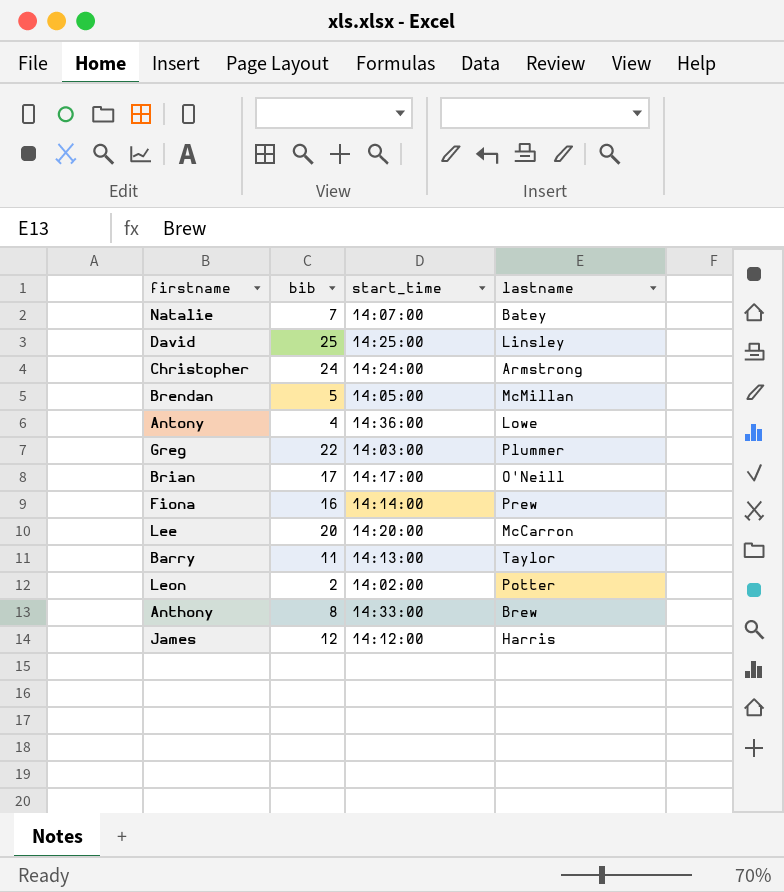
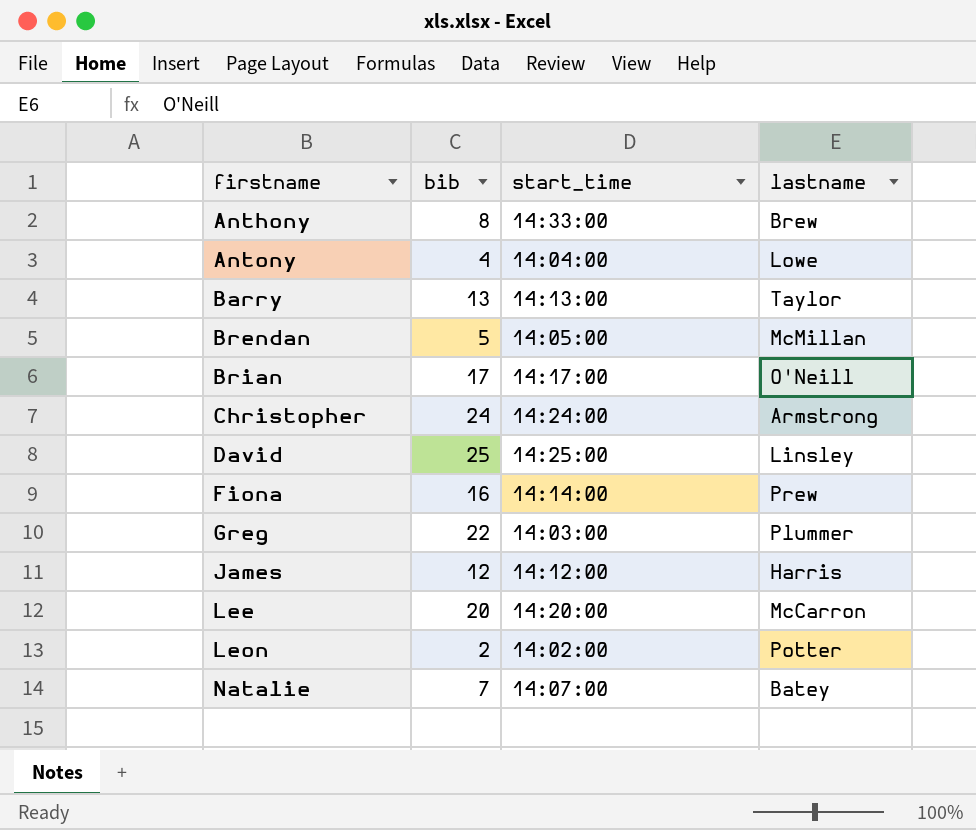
row order: none -> firstname ascending
Antony | start_time: 14:36:00 -> 14:04:00
Barry | bib: 11 -> 13

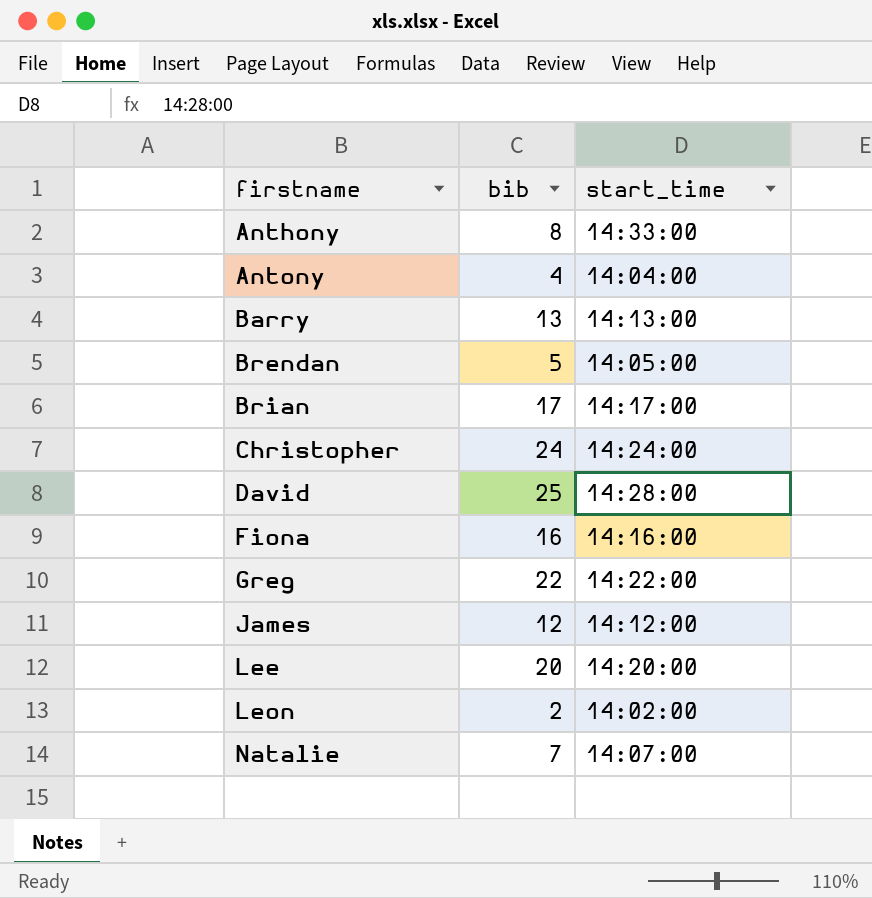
column lastname | position: 4 -> none
David | start_time: 14:25:00 -> 14:28:00
Fiona | start_time: 14:14:00 -> 14:16:00
Greg | start_time: 14:03:00 -> 14:22:00

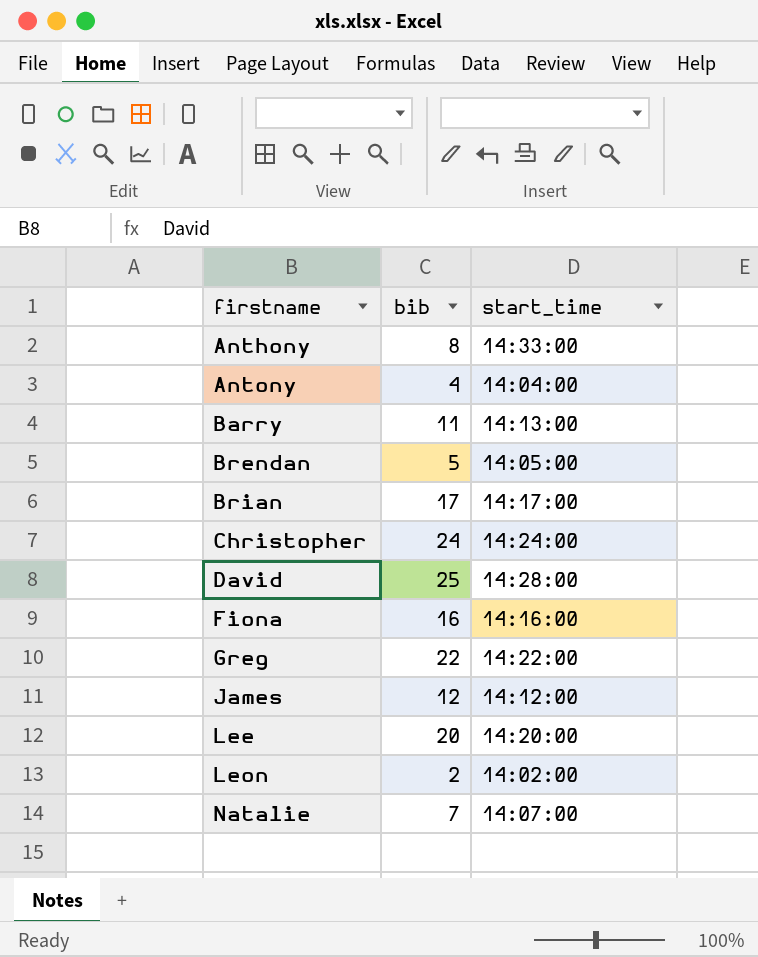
Barry | bib: 13 -> 11

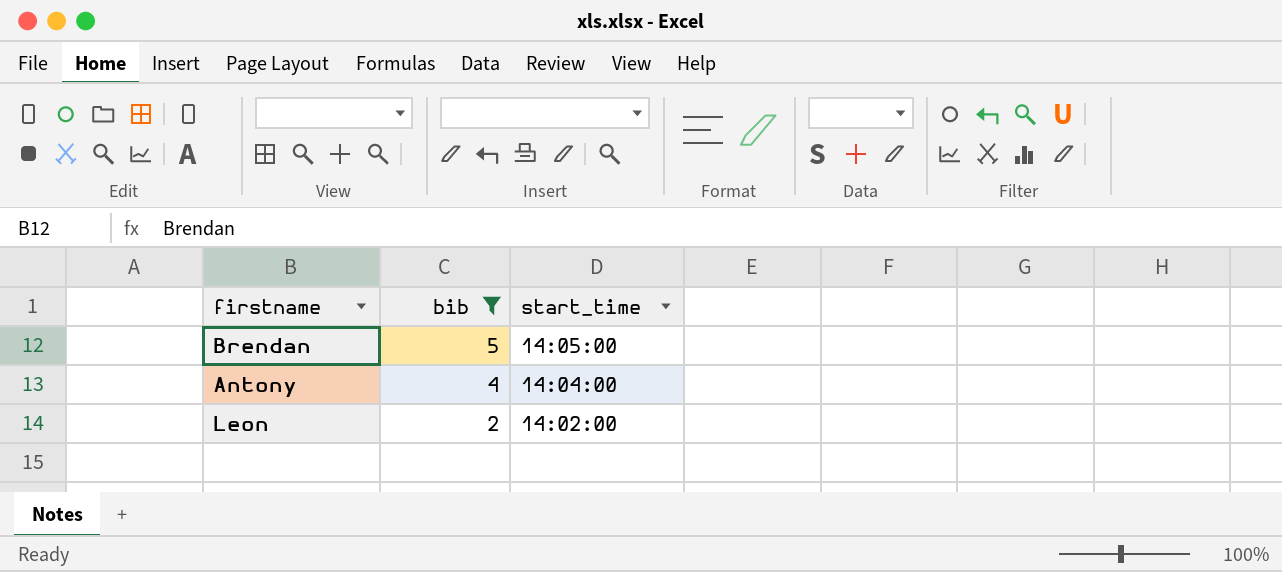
filter: none -> bib <= 5
row order: firstname ascending -> bib descending

